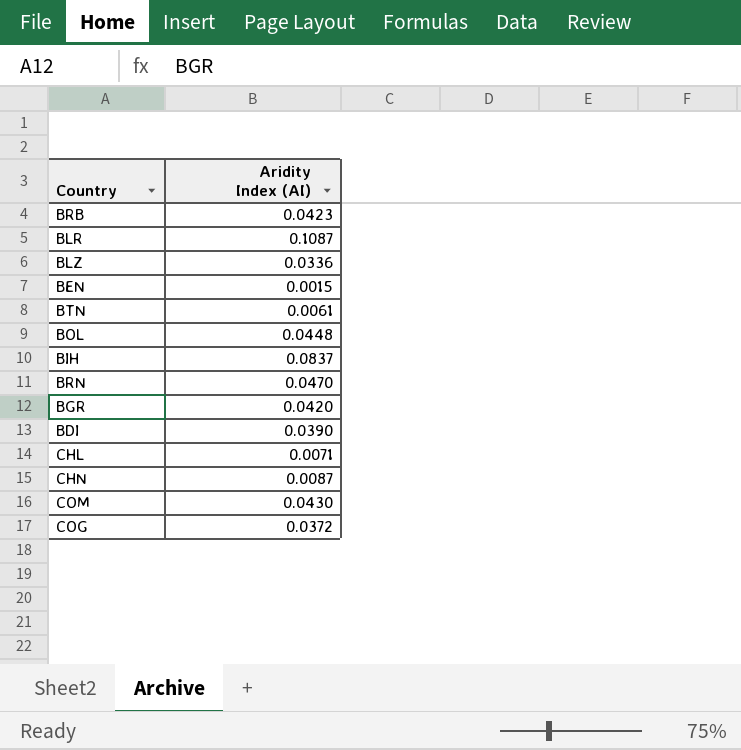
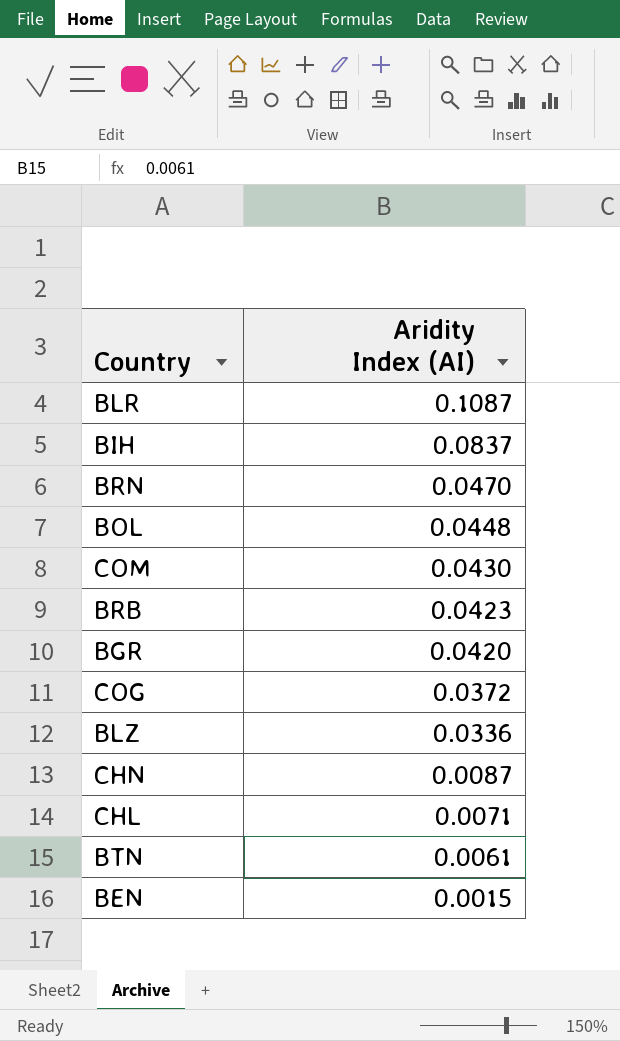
row order: none -> Aridity Index (AI) descending
row BDI: 0.0390 -> none

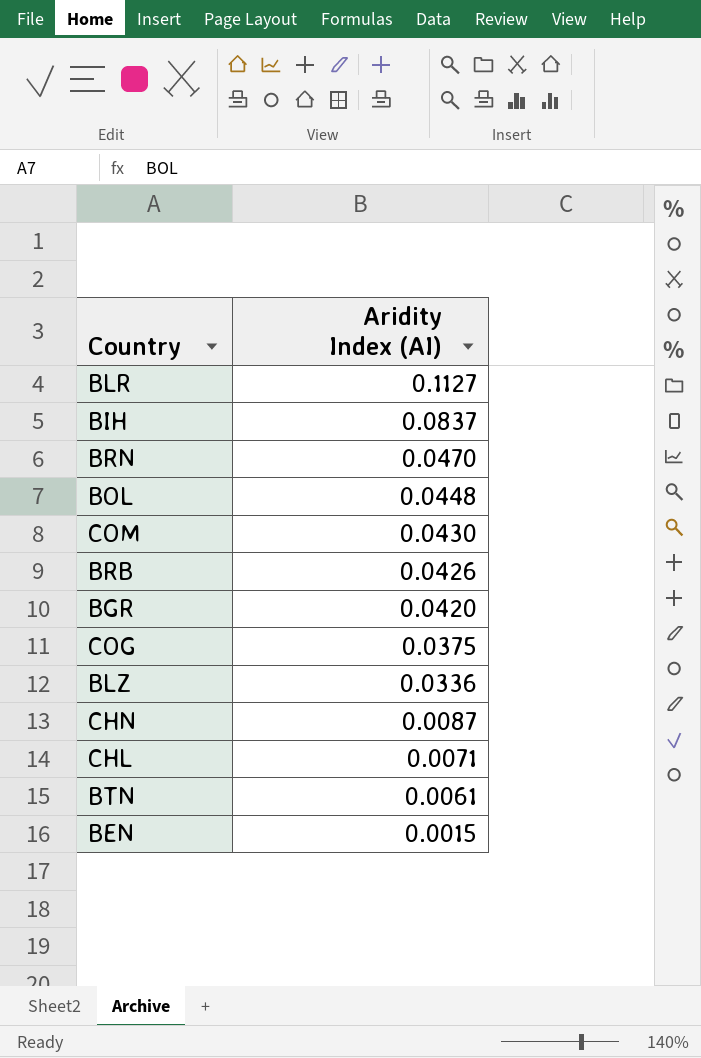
BLR | Aridity Index (AI): 0.1087 -> 0.1127
BRB | Aridity Index (AI): 0.0423 -> 0.0426
COG | Aridity Index (AI): 0.0372 -> 0.0375

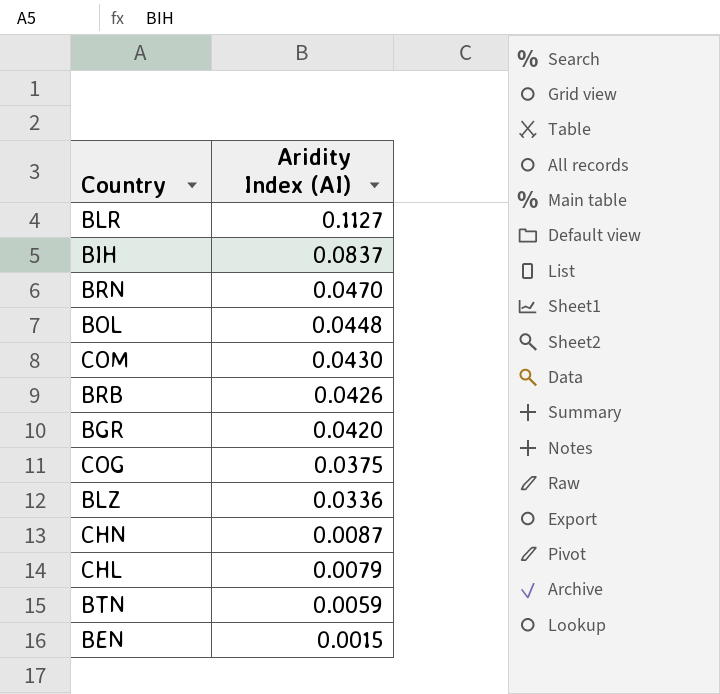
CHL | Aridity Index (AI): 0.0071 -> 0.0079
BTN | Aridity Index (AI): 0.0061 -> 0.0059

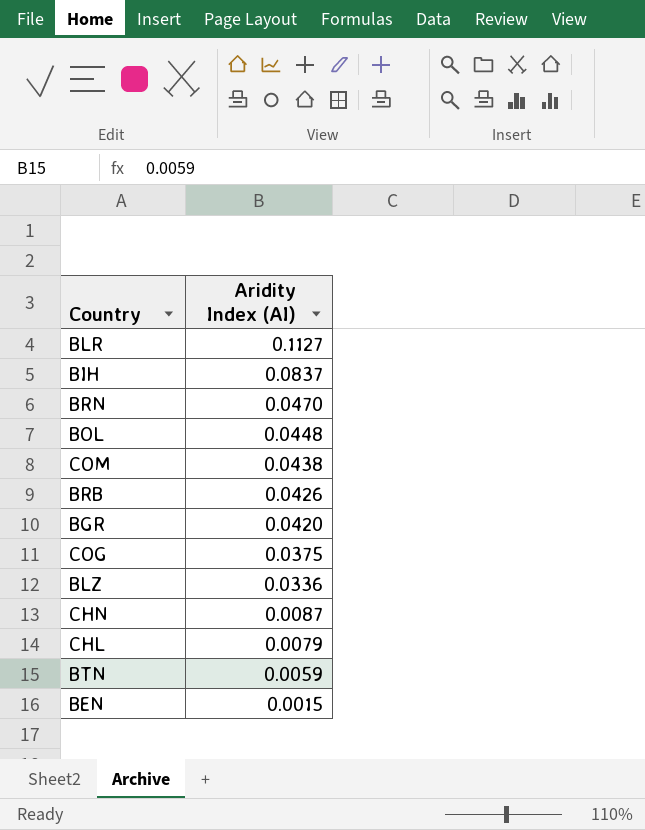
COM | Aridity Index (AI): 0.0430 -> 0.0438

